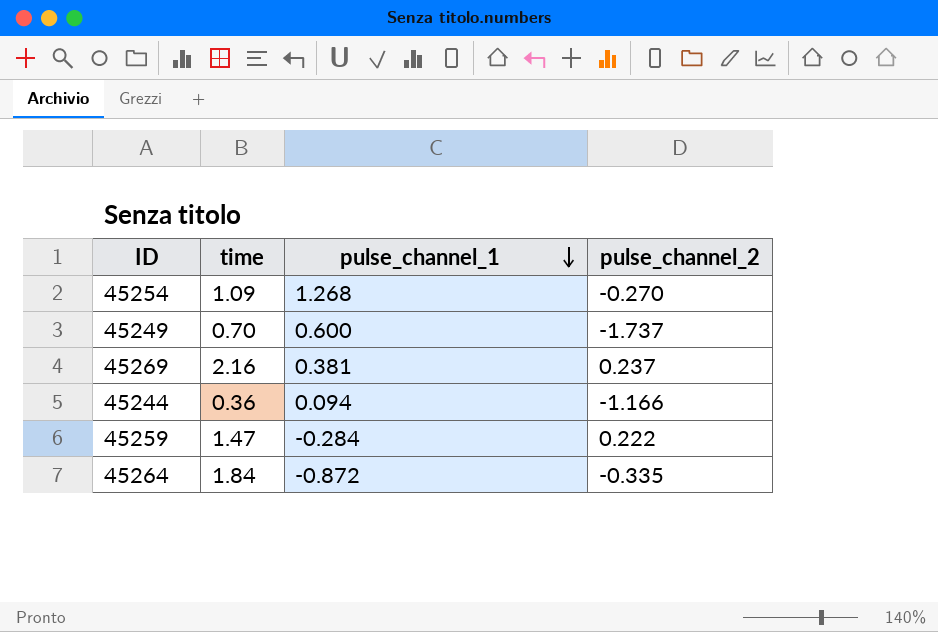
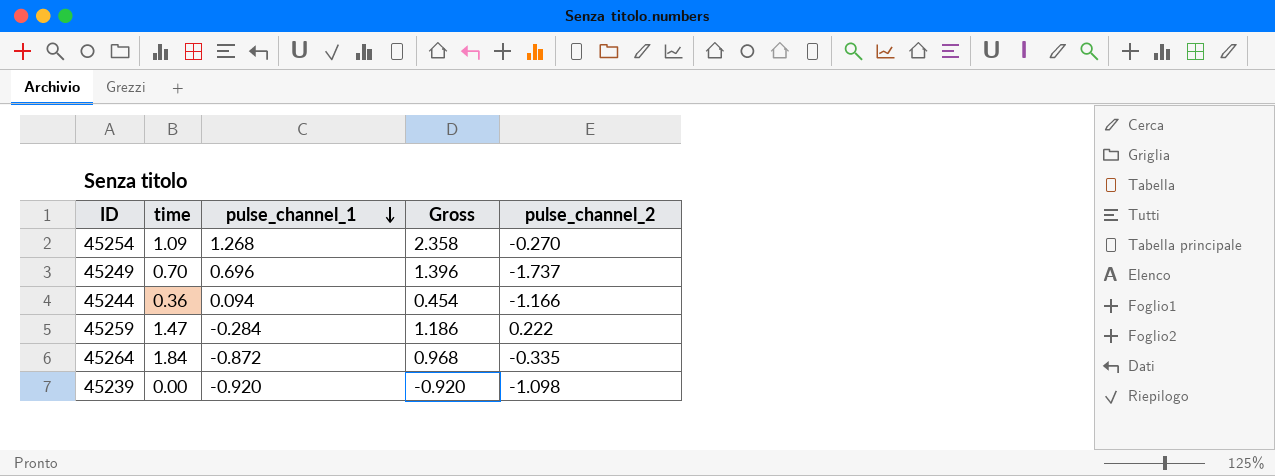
column Gross | formula: none -> [time] + [pulse_channel_1]
row 45269: 2.16 | 0.381 | 0.237 -> none
45249 | pulse_channel_1: 0.600 -> 0.696
row 45239: none -> 0.00 | -0.920 | -0.920 | -1.098

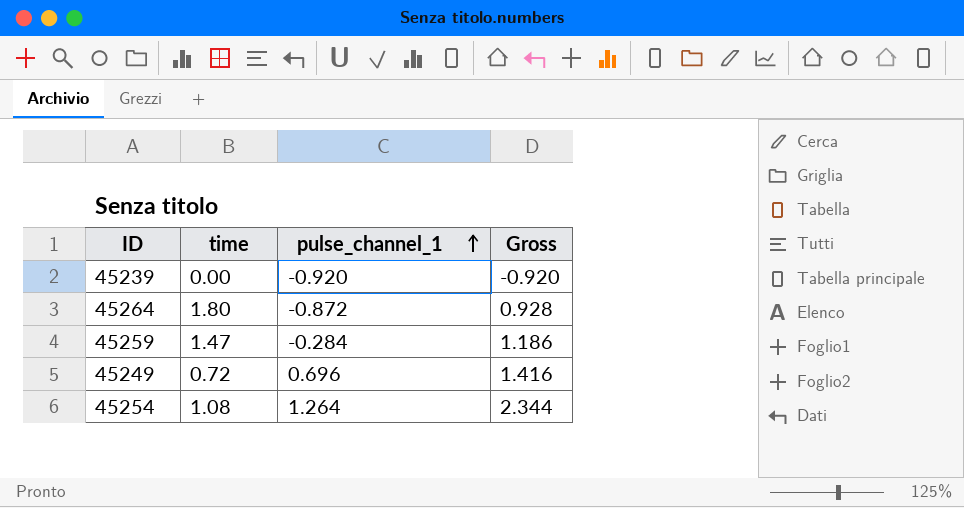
row order: pulse_channel_1 descending -> pulse_channel_1 ascending
column pulse_channel_2 | position: 5 -> none
row 45244: 0.36 | 0.094 | 0.454 | -1.166 -> none
45264 | time: 1.84 -> 1.80
45264 | Gross: 0.968 -> 0.928
45249 | time: 0.70 -> 0.72
45249 | Gross: 1.396 -> 1.416
45254 | time: 1.09 -> 1.08
45254 | pulse_channel_1: 1.268 -> 1.264
45254 | Gross: 2.358 -> 2.344

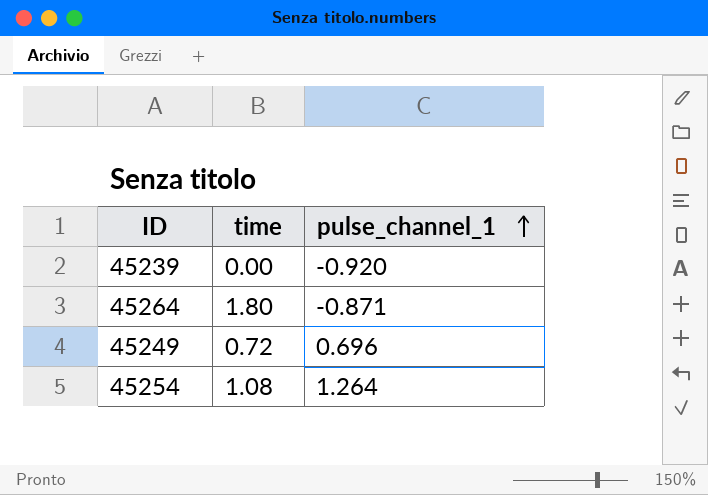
column Gross | formula: [time] + [pulse_channel_1] -> none
row 45259: 1.47 | -0.284 | 1.186 -> none
45264 | pulse_channel_1: -0.872 -> -0.871

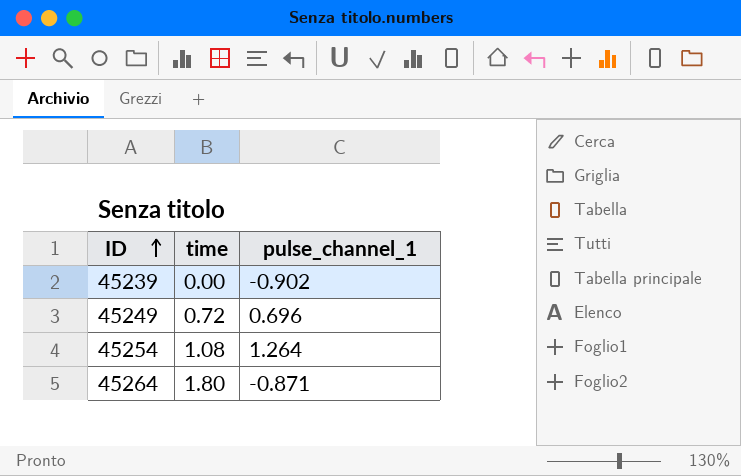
row order: pulse_channel_1 ascending -> ID ascending
45239 | pulse_channel_1: -0.920 -> -0.902

